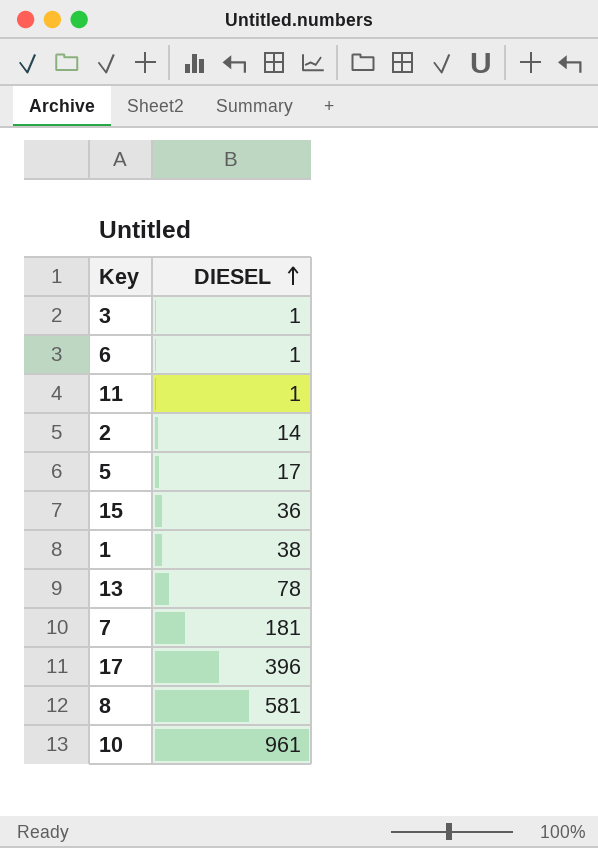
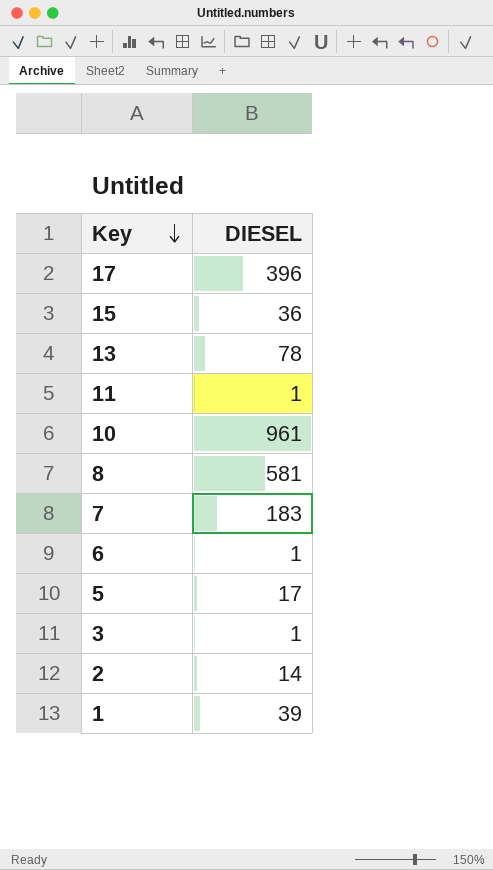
row order: DIESEL ascending -> Key descending
7 | DIESEL: 181 -> 183
1 | DIESEL: 38 -> 39

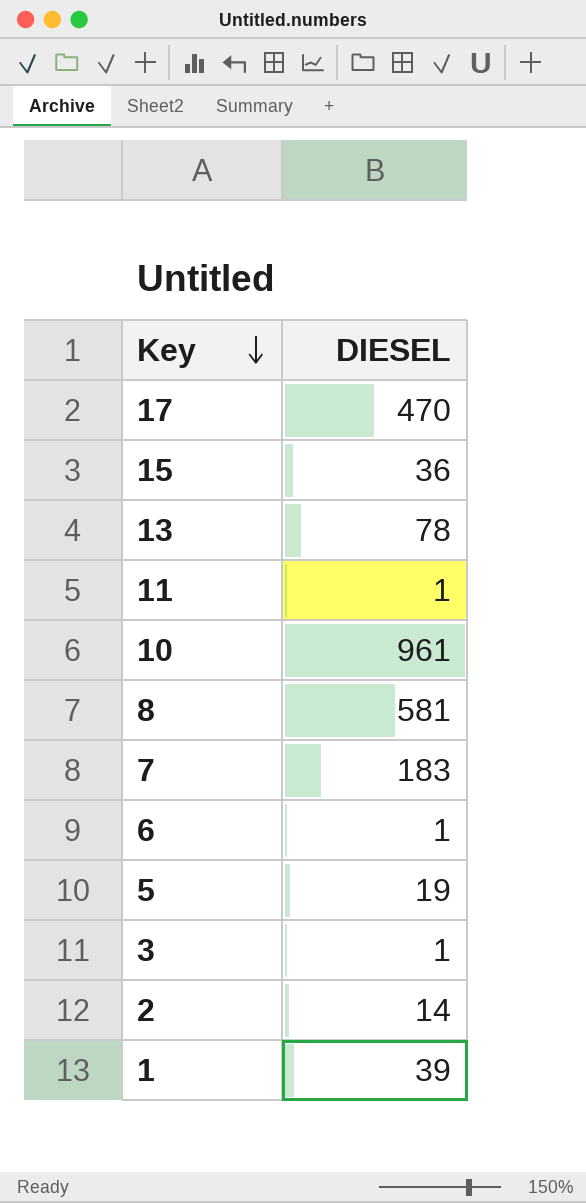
17 | DIESEL: 396 -> 470
5 | DIESEL: 17 -> 19

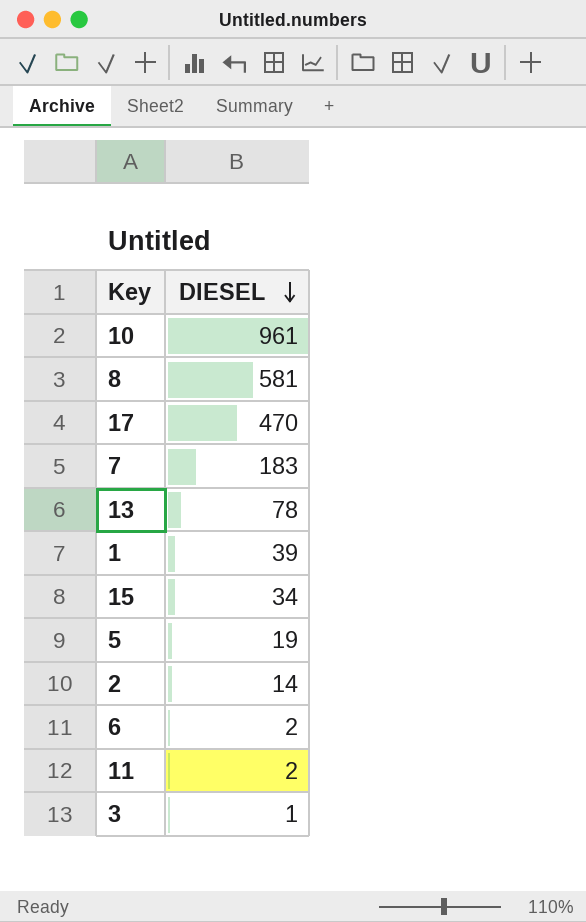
row order: Key descending -> DIESEL descending
15 | DIESEL: 36 -> 34
6 | DIESEL: 1 -> 2
11 | DIESEL: 1 -> 2

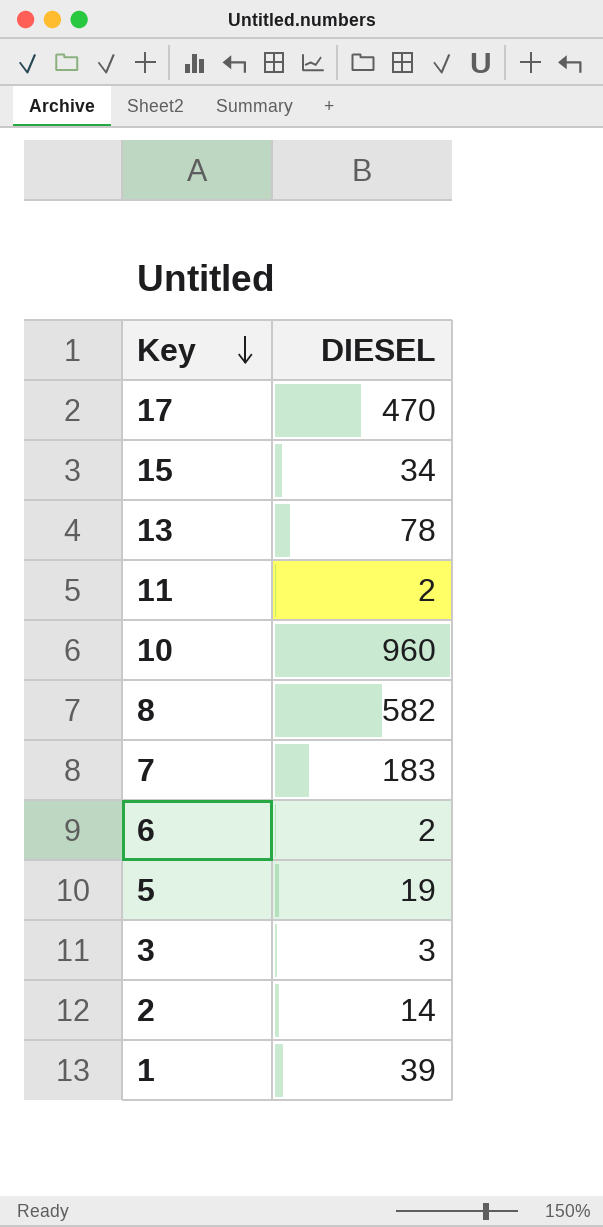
row order: DIESEL descending -> Key descending
10 | DIESEL: 961 -> 960
8 | DIESEL: 581 -> 582
3 | DIESEL: 1 -> 3

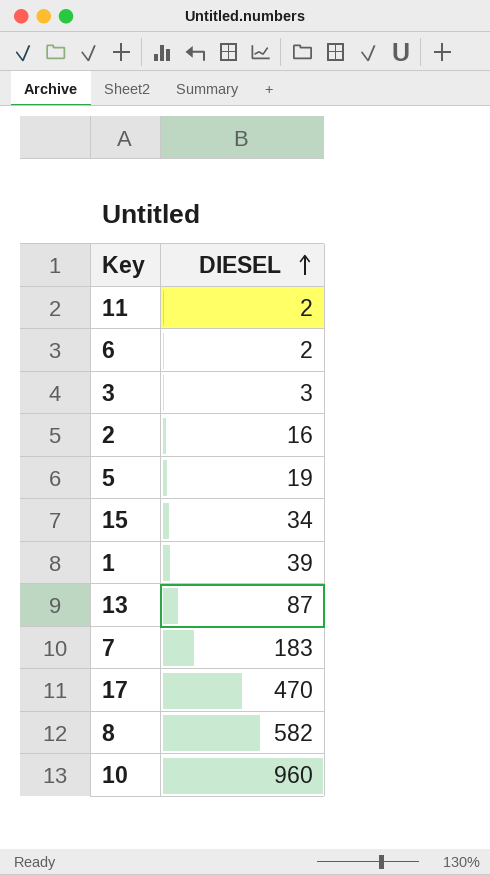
row order: Key descending -> DIESEL ascending
2 | DIESEL: 14 -> 16
13 | DIESEL: 78 -> 87

